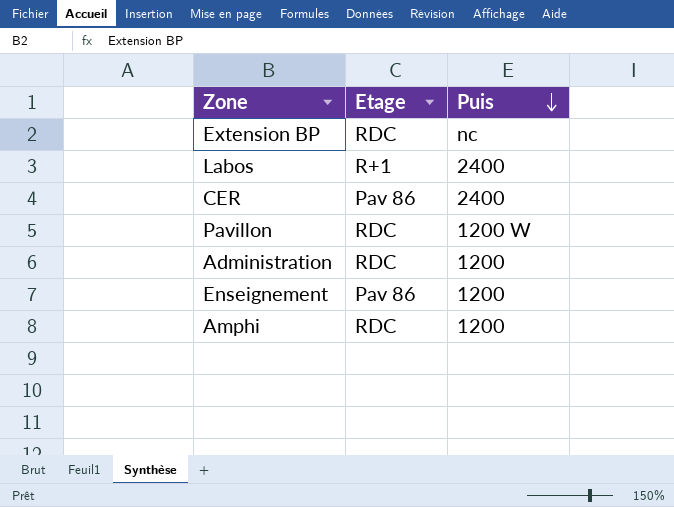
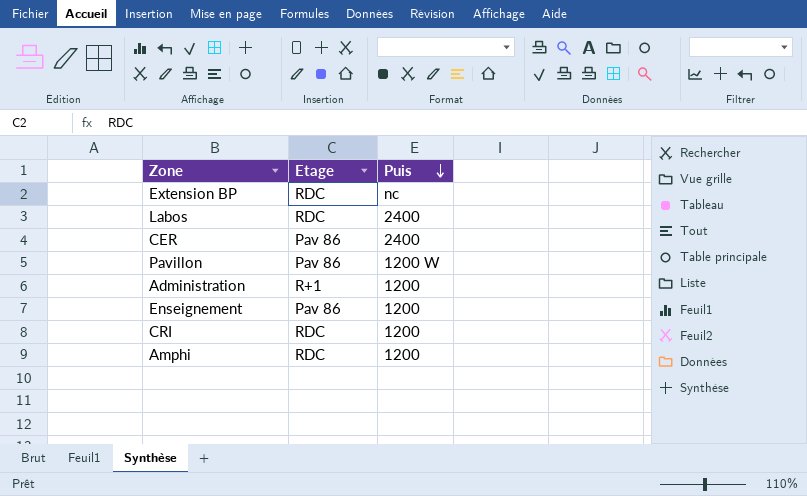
Labos | Etage: R+1 -> RDC
Pavillon | Etage: RDC -> Pav 86
Administration | Etage: RDC -> R+1
row CRI: none -> RDC | 1200

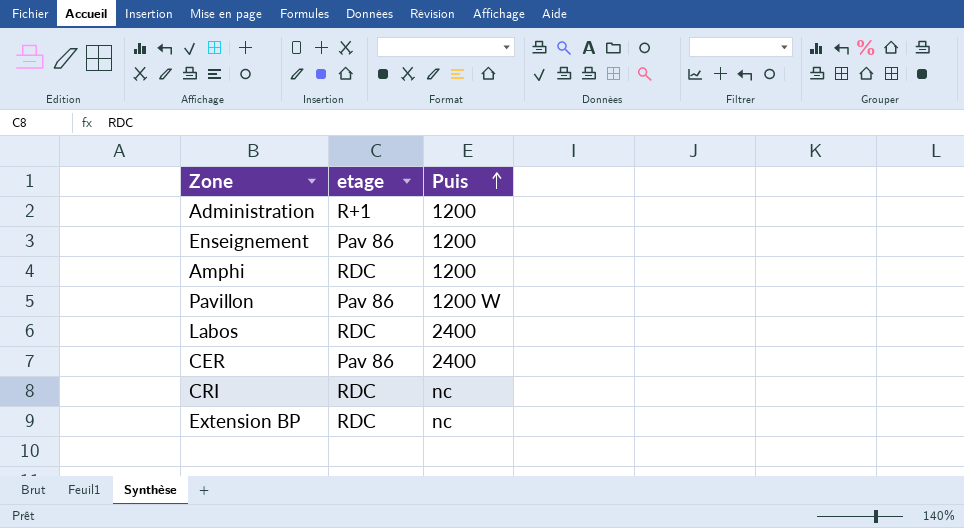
row order: Puis descending -> Puis ascending
column name: Etage -> etage
CRI | Puis: 1200 -> nc

